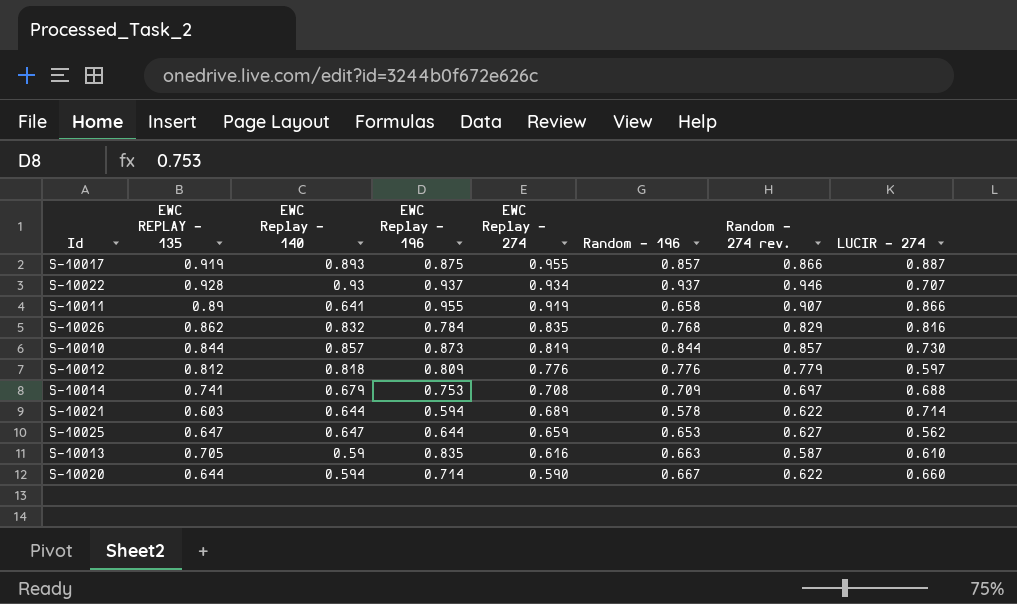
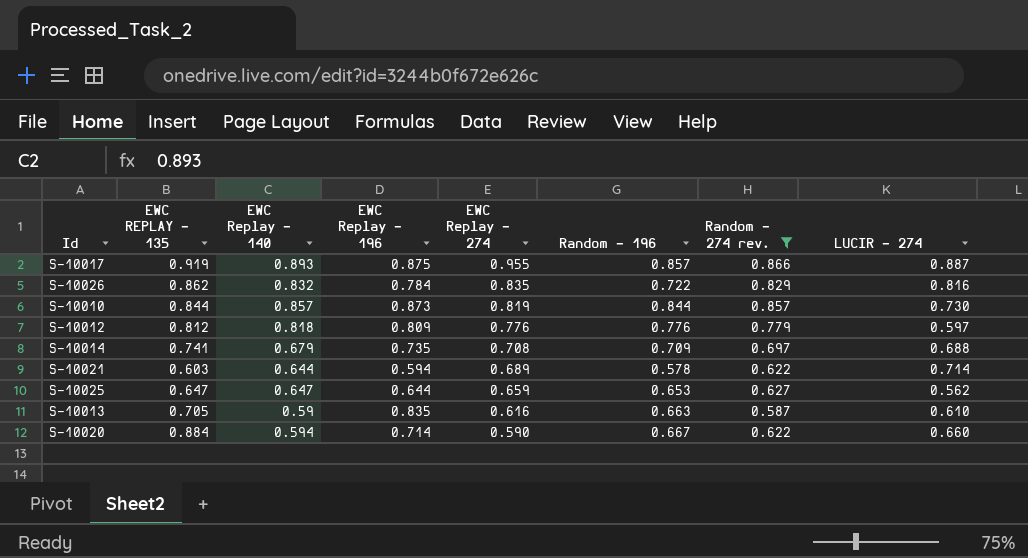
filter: none -> Random - 274 rev. <= 0.866
S-10026 | Random - 196: 0.768 -> 0.722
S-10014 | EWC Replay - 196: 0.753 -> 0.735
S-10020 | EWC REPLAY - 135: 0.644 -> 0.884

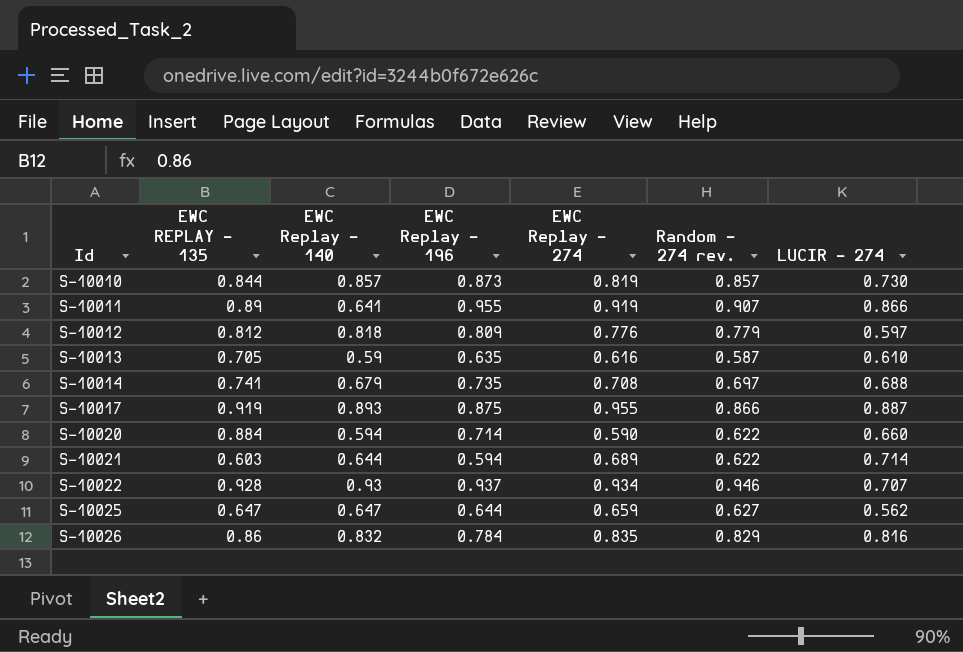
filter: Random - 274 rev. <= 0.866 -> none
row order: EWC Replay - 274 descending -> Id ascending
column Random - 196 | position: 6 -> none
S-10013 | EWC Replay - 196: 0.835 -> 0.635
S-10026 | EWC REPLAY - 135: 0.862 -> 0.86

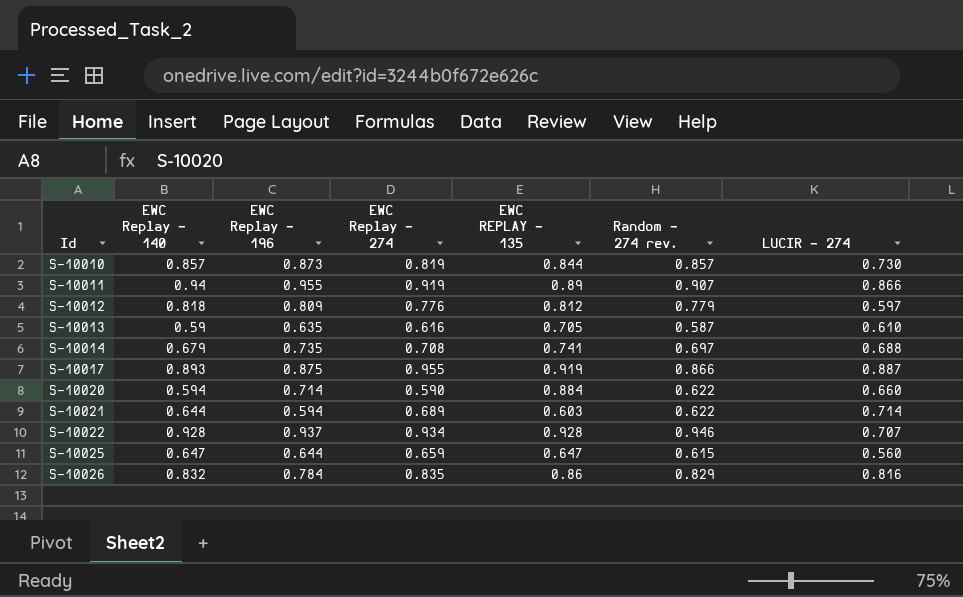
column EWC REPLAY - 135 | position: 2 -> 5
S-10011 | EWC Replay - 140: 0.641 -> 0.94
S-10022 | EWC Replay - 140: 0.93 -> 0.928
S-10025 | Random - 274 rev.: 0.627 -> 0.615
S-10025 | LUCIR - 274: 0.562 -> 0.560

